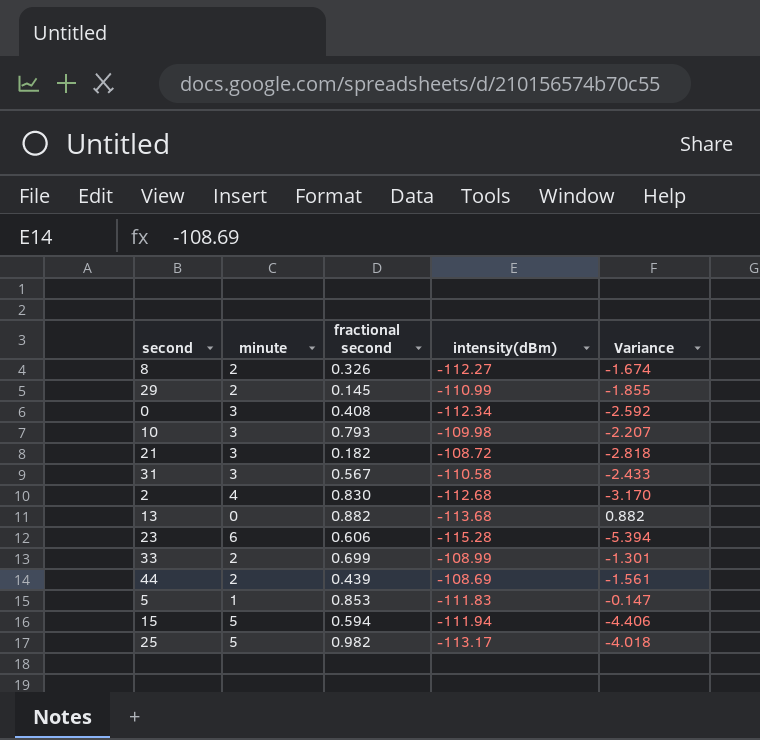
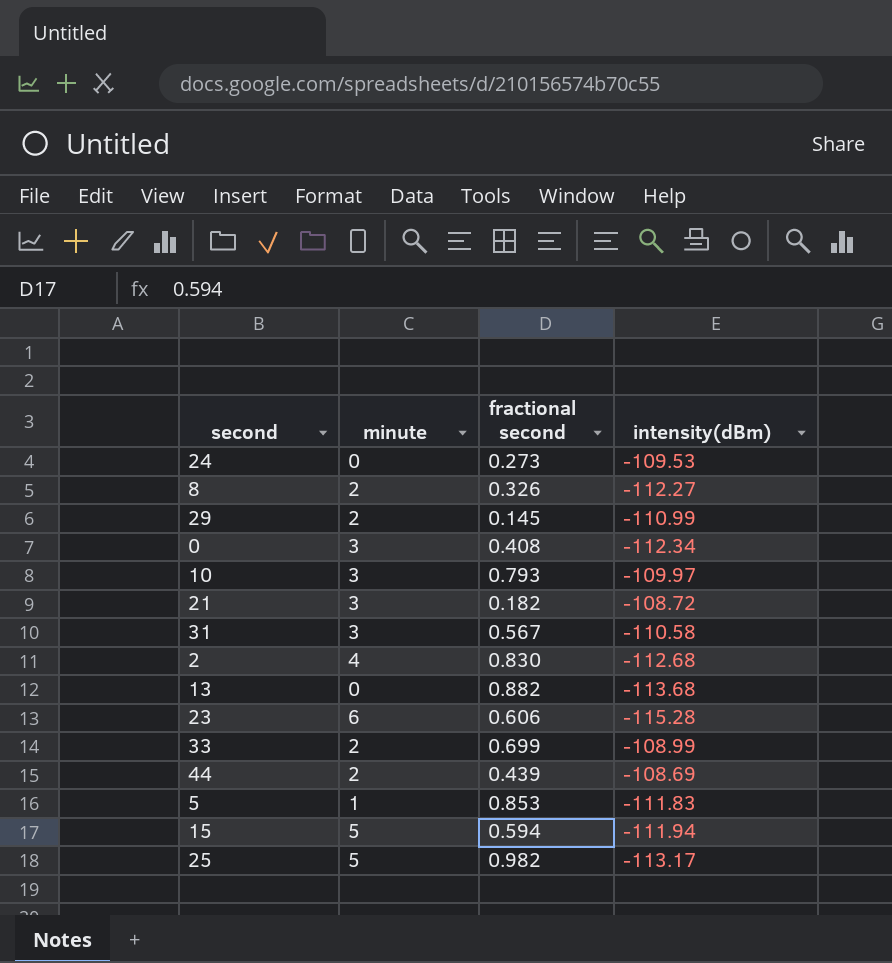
column Variance | formula: [fractional second] - [minute] -> none
row 24: none -> 0 | 0.273 | -109.53
10 | intensity(dBm): -109.98 -> -109.97

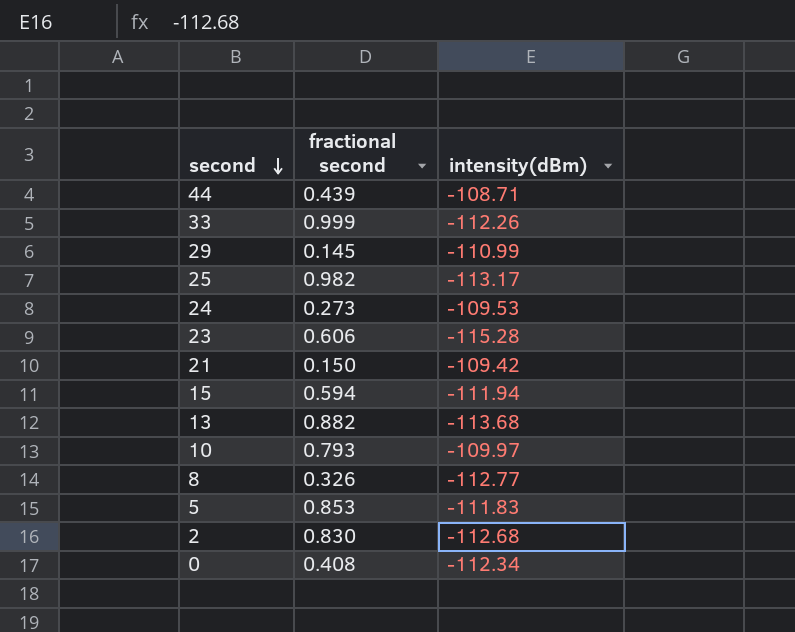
row order: none -> second descending
column minute | position: 2 -> none
row 31: 3 | 0.567 | -110.58 -> none
44 | intensity(dBm): -108.69 -> -108.71
33 | fractional second: 0.699 -> 0.999
33 | intensity(dBm): -108.99 -> -112.26
21 | fractional second: 0.182 -> 0.150
21 | intensity(dBm): -108.72 -> -109.42
8 | intensity(dBm): -112.27 -> -112.77

